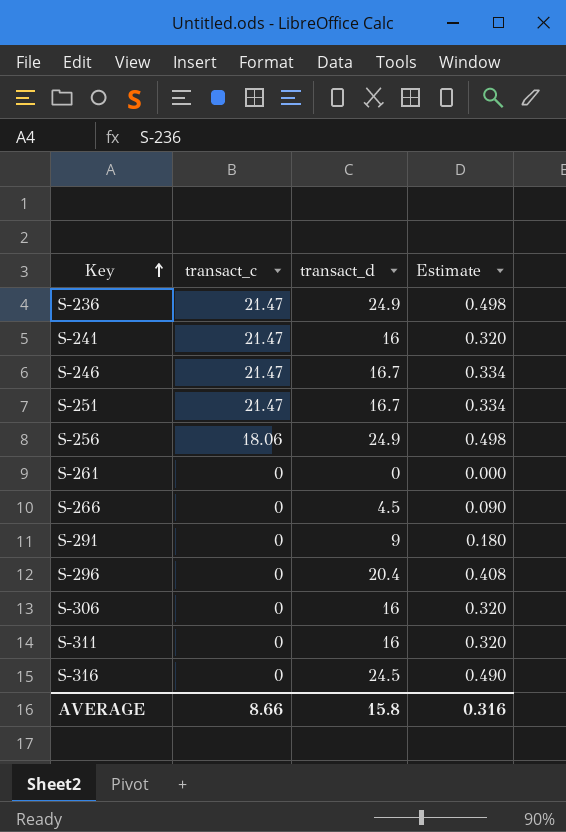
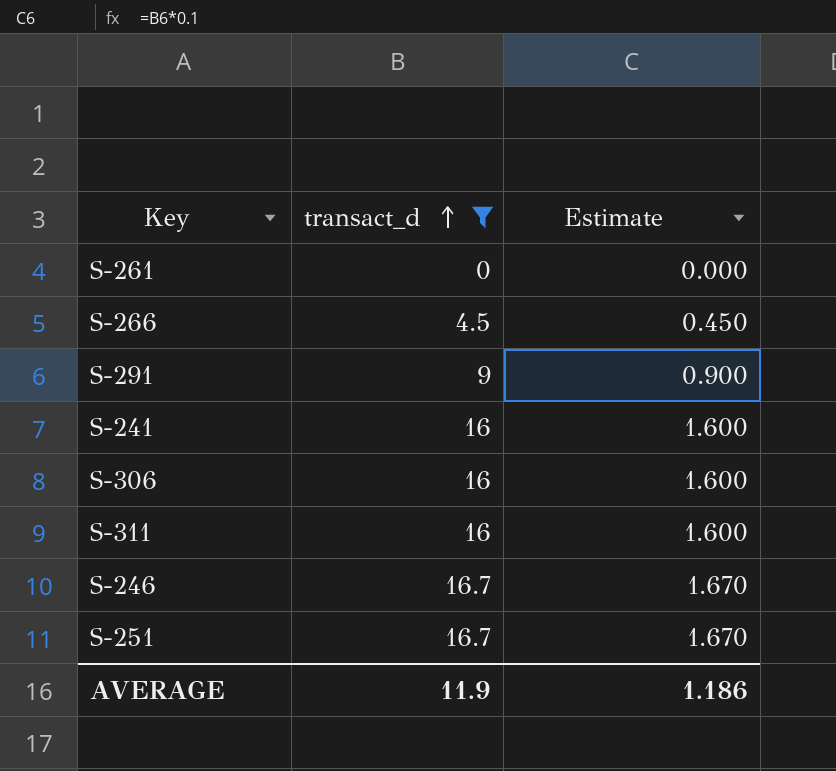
filter: none -> transact_d <= 16.7
row order: Key ascending -> transact_d ascending
column transact_c | position: 2 -> none
column Estimate | formula: [transact_d] * 0.02 -> [transact_d] * 0.1
AVERAGE | transact_d: 15.8 -> 11.9
AVERAGE | Estimate: 0.316 -> 1.186

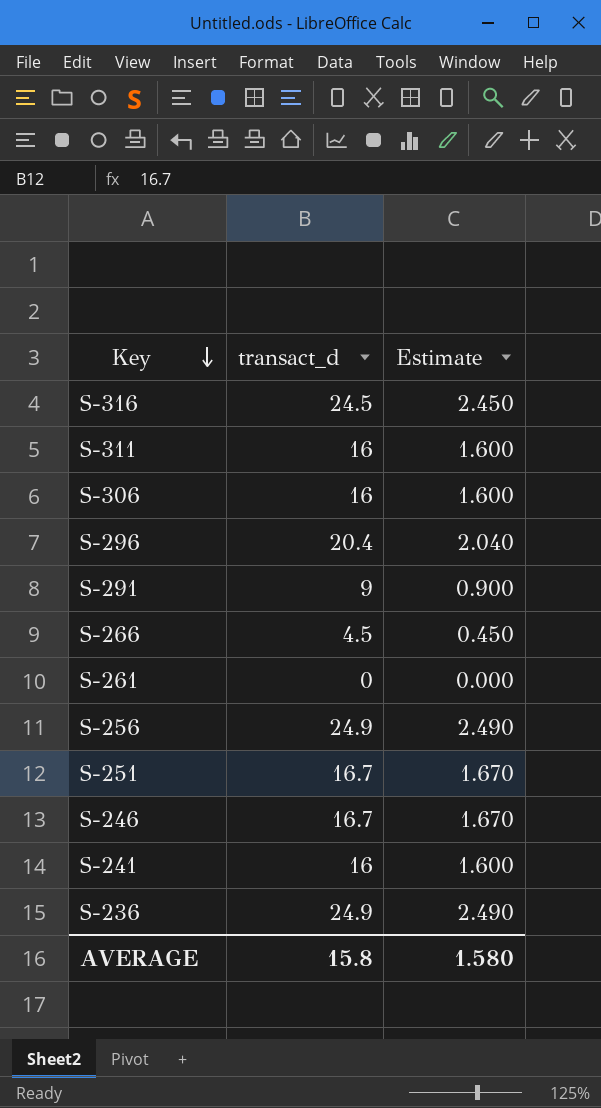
filter: transact_d <= 16.7 -> none
row order: transact_d ascending -> Key descending
AVERAGE | transact_d: 11.9 -> 15.8
AVERAGE | Estimate: 1.186 -> 1.580

